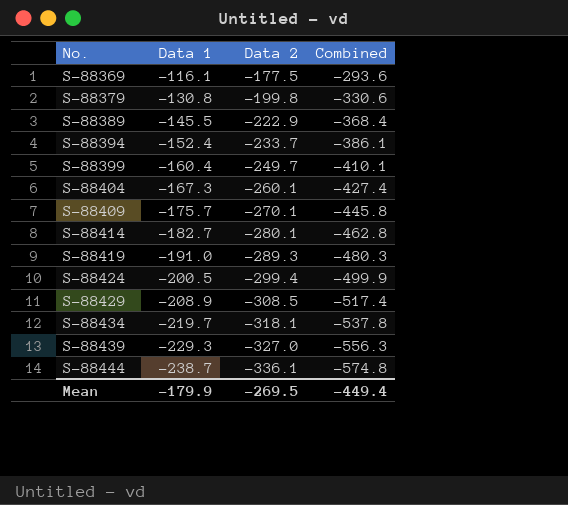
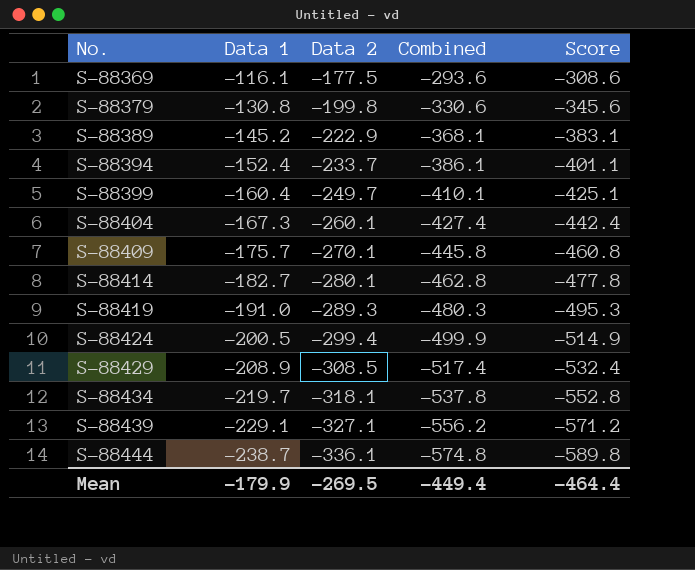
column Score | formula: none -> [Combined] - 15
S-88389 | Data 1: -145.5 -> -145.2
S-88389 | Combined: -368.4 -> -368.1
S-88439 | Data 1: -229.3 -> -229.1
S-88439 | Data 2: -327.0 -> -327.1
S-88439 | Combined: -556.3 -> -556.2

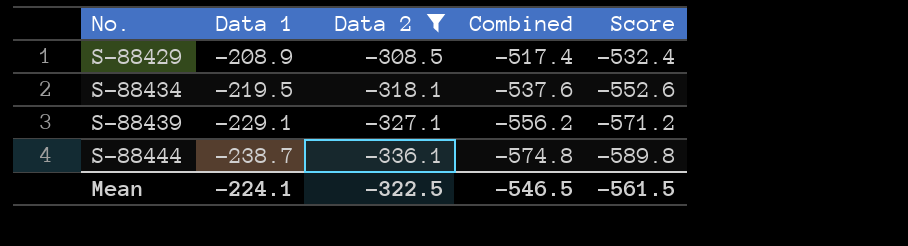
filter: none -> Data 2 <= -308.5
S-88434 | Data 1: -219.7 -> -219.5
S-88434 | Combined: -537.8 -> -537.6
S-88434 | Score: -552.8 -> -552.6
Mean | Data 1: -179.9 -> -224.1
Mean | Data 2: -269.5 -> -322.5
Mean | Combined: -449.4 -> -546.5
Mean | Score: -464.4 -> -561.5

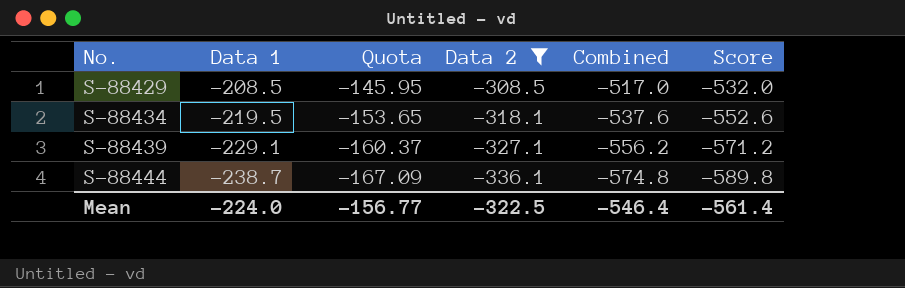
column Quota | formula: none -> [Data 1] * 0.7
S-88429 | Data 1: -208.9 -> -208.5
S-88429 | Combined: -517.4 -> -517.0
S-88429 | Score: -532.4 -> -532.0
Mean | Data 1: -224.1 -> -224.0
Mean | Combined: -546.5 -> -546.4
Mean | Score: -561.5 -> -561.4

